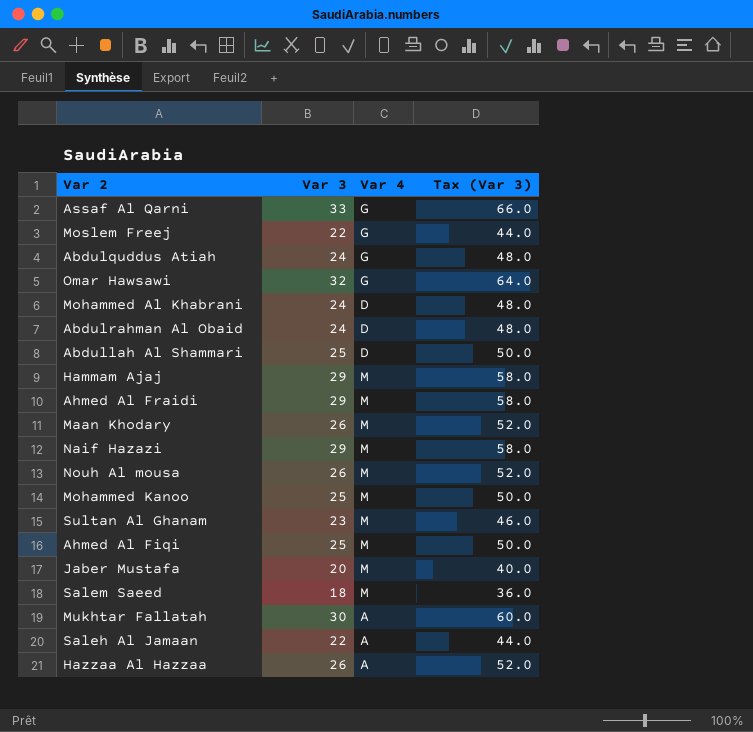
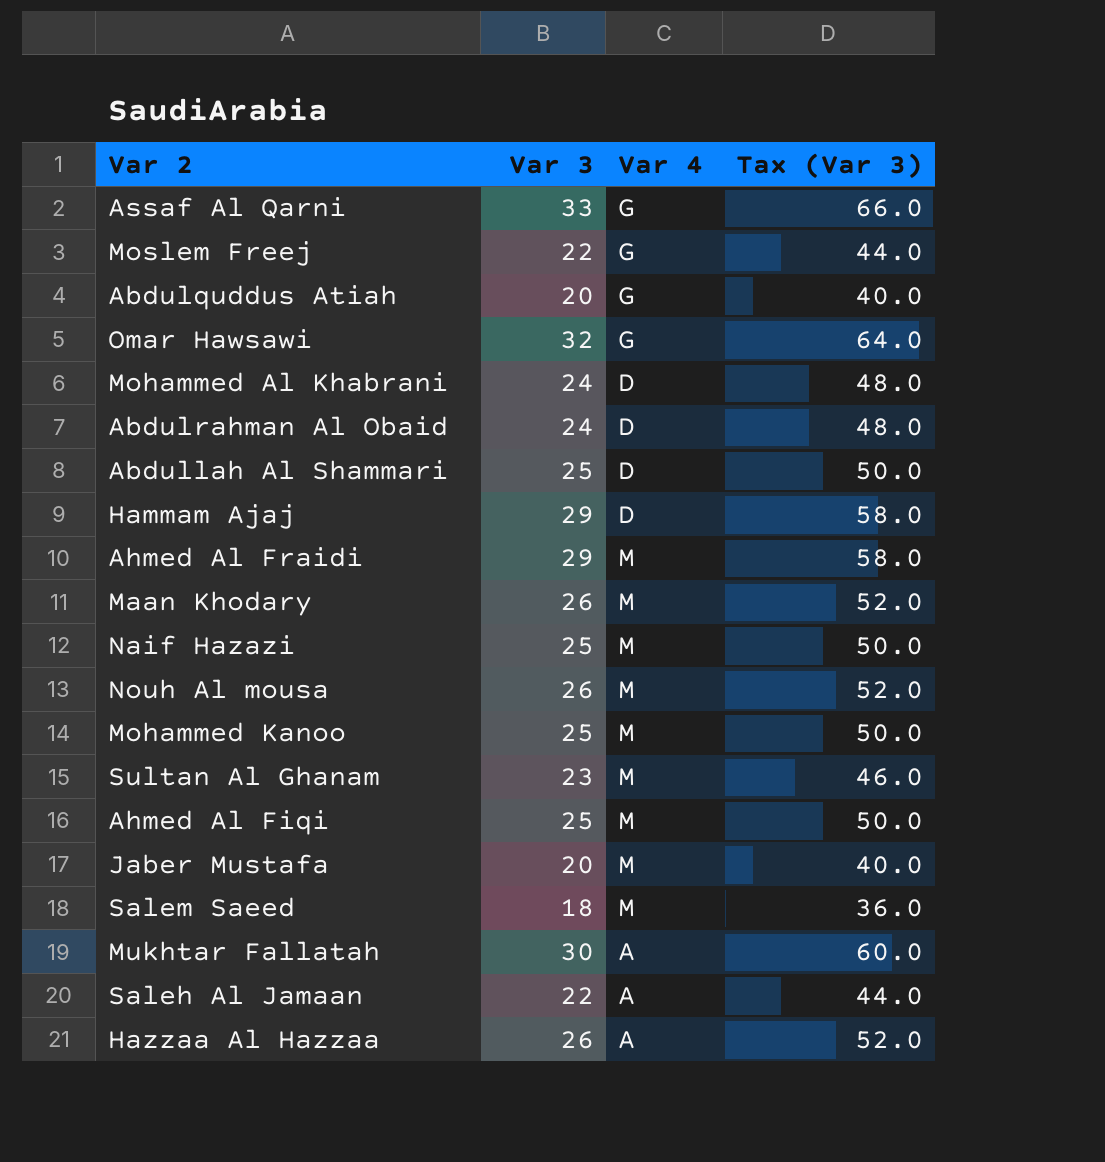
Abdulquddus Atiah | Var 3: 24 -> 20
Abdulquddus Atiah | Tax (Var 3): 48.0 -> 40.0
Hammam Ajaj | Var 4: M -> D
Naif Hazazi | Var 3: 29 -> 25
Naif Hazazi | Tax (Var 3): 58.0 -> 50.0

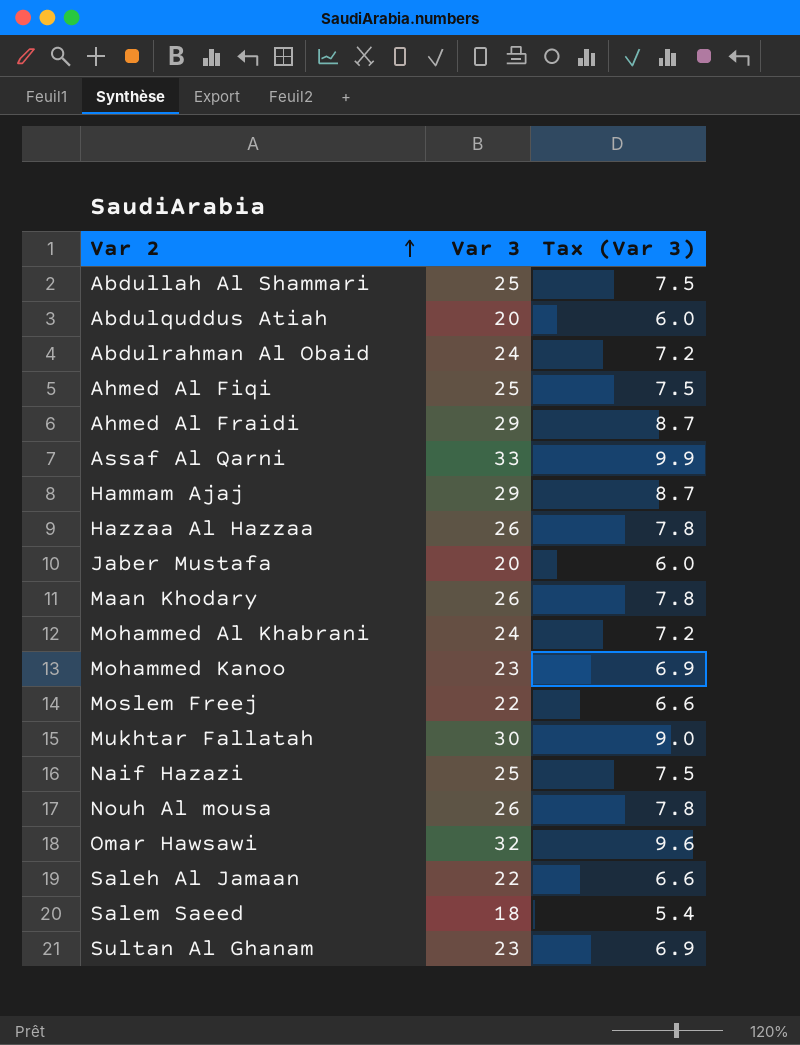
row order: none -> Var 2 ascending
column Var 4 | position: 3 -> none
column Tax (Var 3) | formula: [Var 3] * 2 -> [Var 3] * 0.3
Mohammed Kanoo | Var 3: 25 -> 23

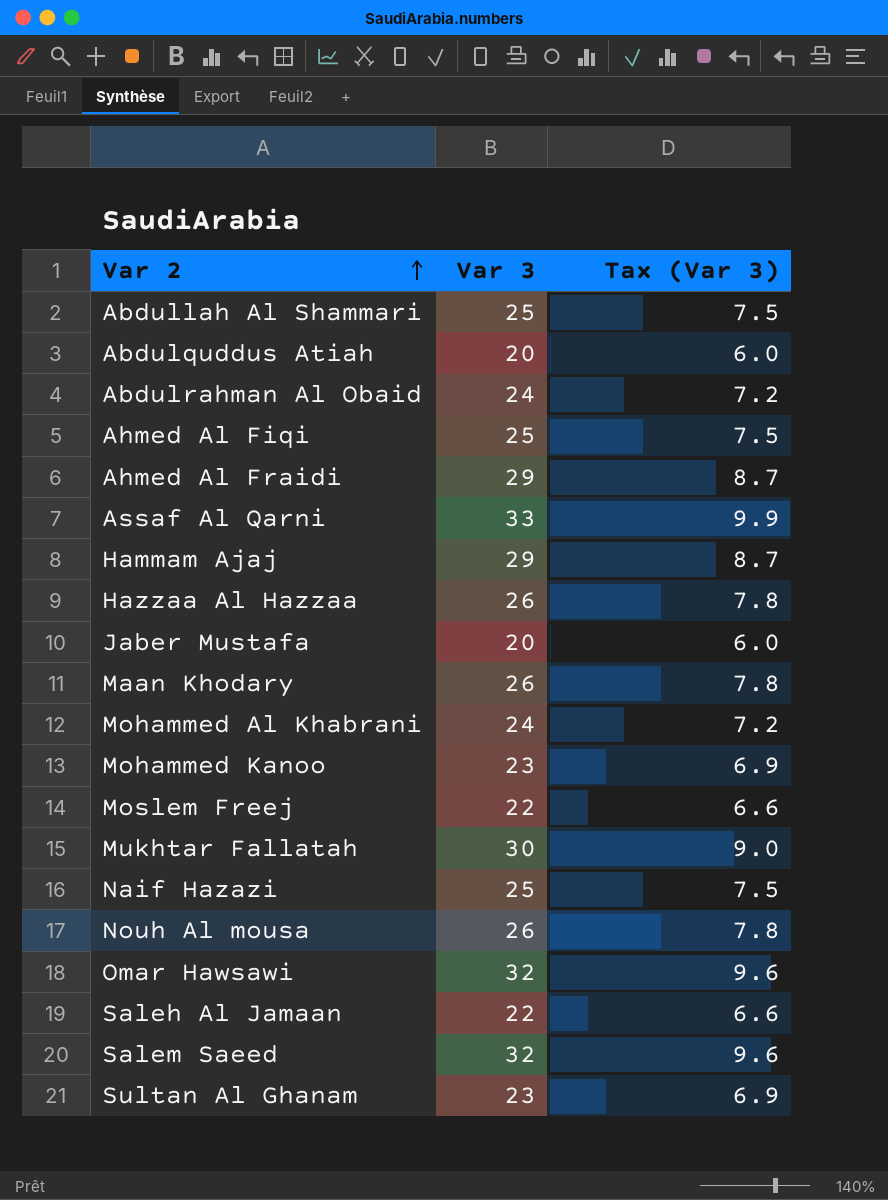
Salem Saeed | Var 3: 18 -> 32
Salem Saeed | Tax (Var 3): 5.4 -> 9.6

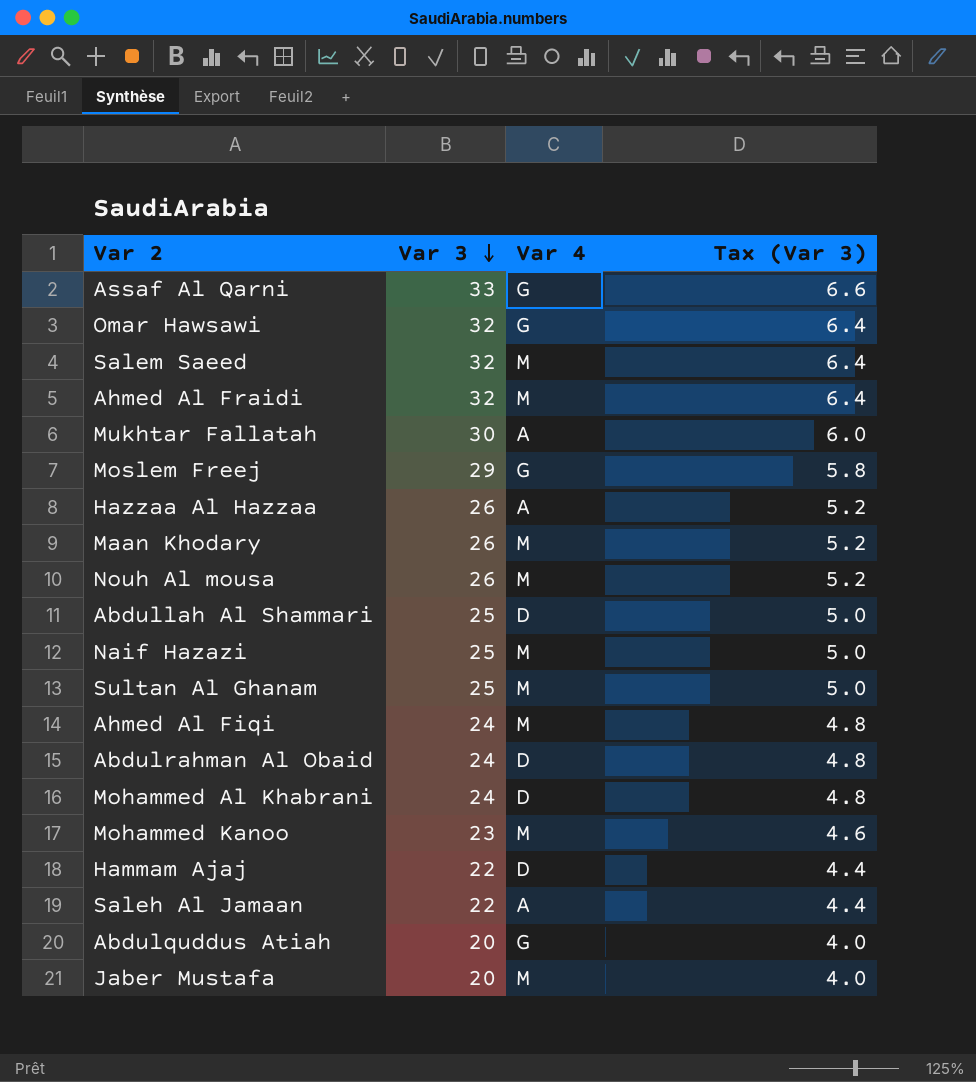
row order: Var 2 ascending -> Var 3 descending
column Var 4 | position: none -> 3
column Tax (Var 3) | formula: [Var 3] * 0.3 -> [Var 3] * 0.2
Ahmed Al Fraidi | Var 3: 29 -> 32
Moslem Freej | Var 3: 22 -> 29
Sultan Al Ghanam | Var 3: 23 -> 25
Ahmed Al Fiqi | Var 3: 25 -> 24
Hammam Ajaj | Var 3: 29 -> 22

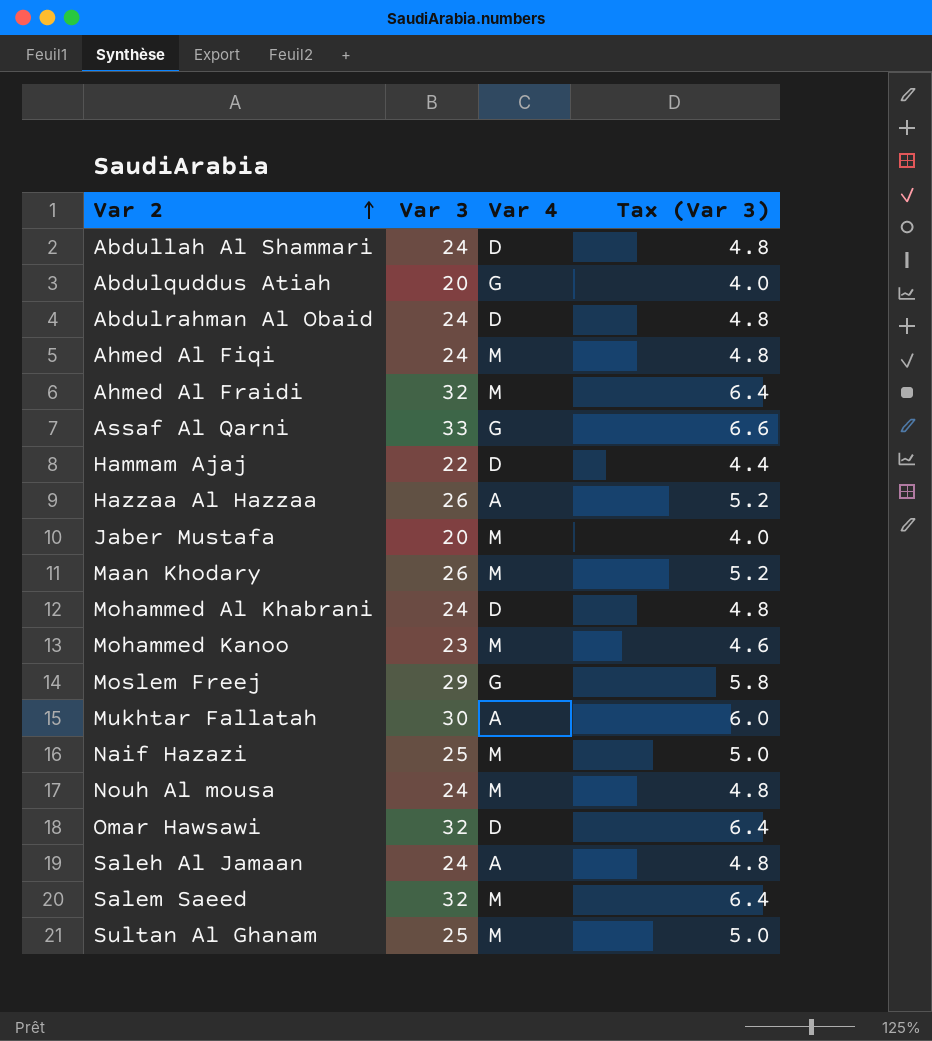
row order: Var 3 descending -> Var 2 ascending
Abdullah Al Shammari | Var 3: 25 -> 24
Abdullah Al Shammari | Tax (Var 3): 5.0 -> 4.8
Nouh Al mousa | Var 3: 26 -> 24
Nouh Al mousa | Tax (Var 3): 5.2 -> 4.8
Omar Hawsawi | Var 4: G -> D
Saleh Al Jamaan | Var 3: 22 -> 24
Saleh Al Jamaan | Tax (Var 3): 4.4 -> 4.8

